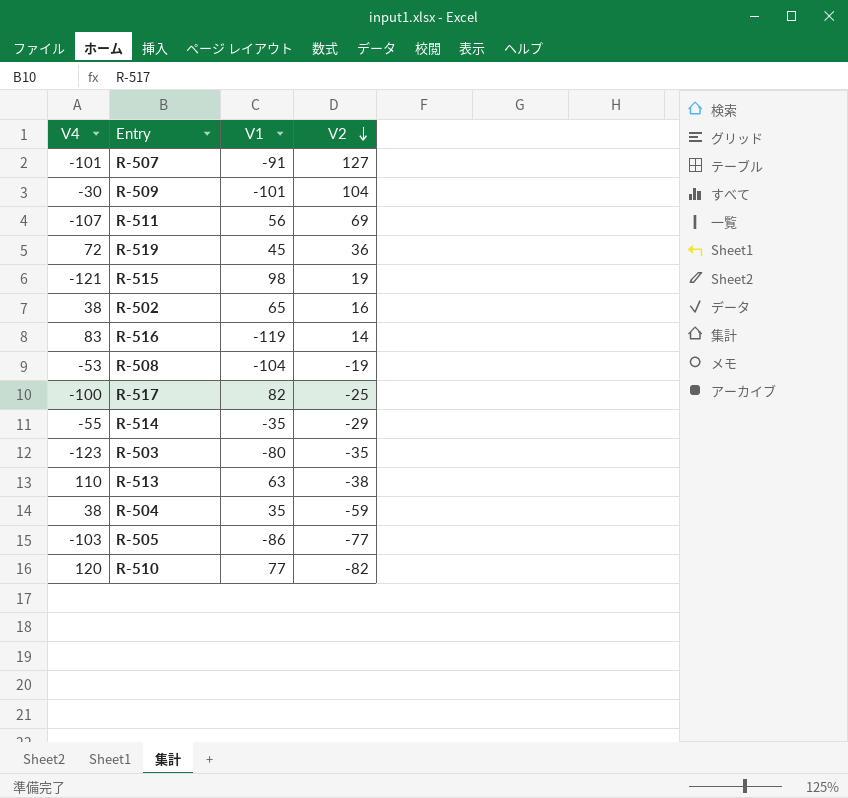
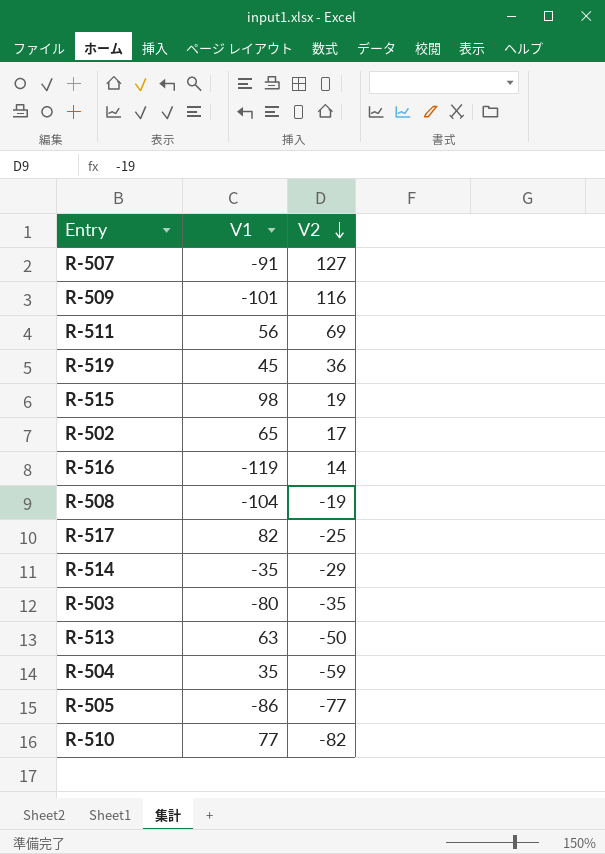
column V4 | position: 1 -> none
R-509 | V2: 104 -> 116
R-502 | V2: 16 -> 17
R-513 | V2: -38 -> -50

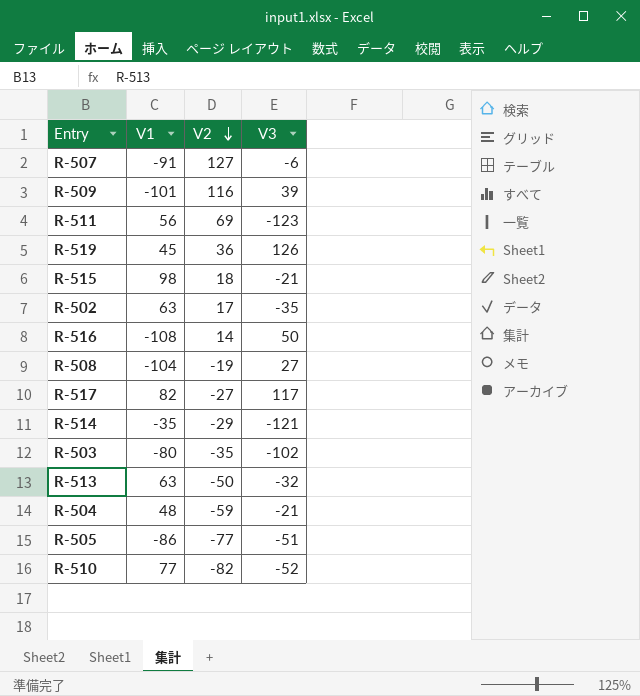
column V3 | position: none -> 4
R-515 | V2: 19 -> 18
R-502 | V1: 65 -> 63
R-516 | V1: -119 -> -108
R-517 | V2: -25 -> -27
R-504 | V1: 35 -> 48

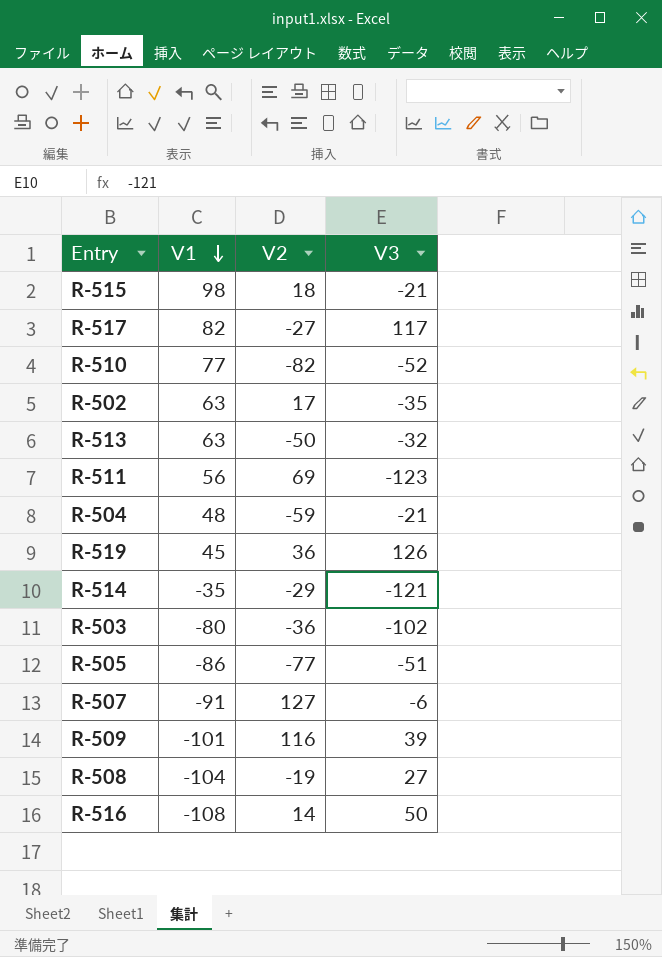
row order: V2 descending -> V1 descending
R-503 | V2: -35 -> -36

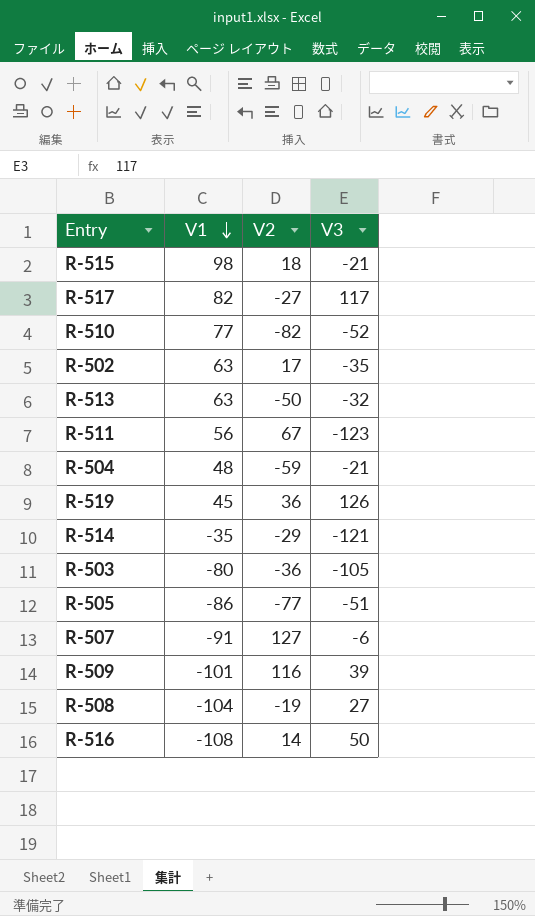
R-511 | V2: 69 -> 67
R-503 | V3: -102 -> -105

